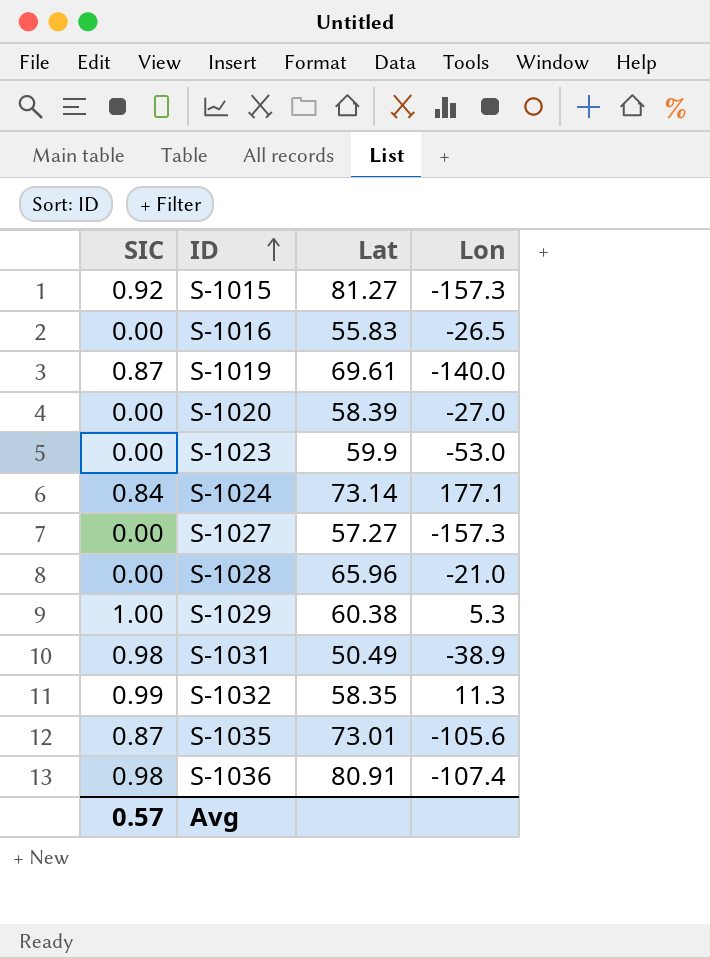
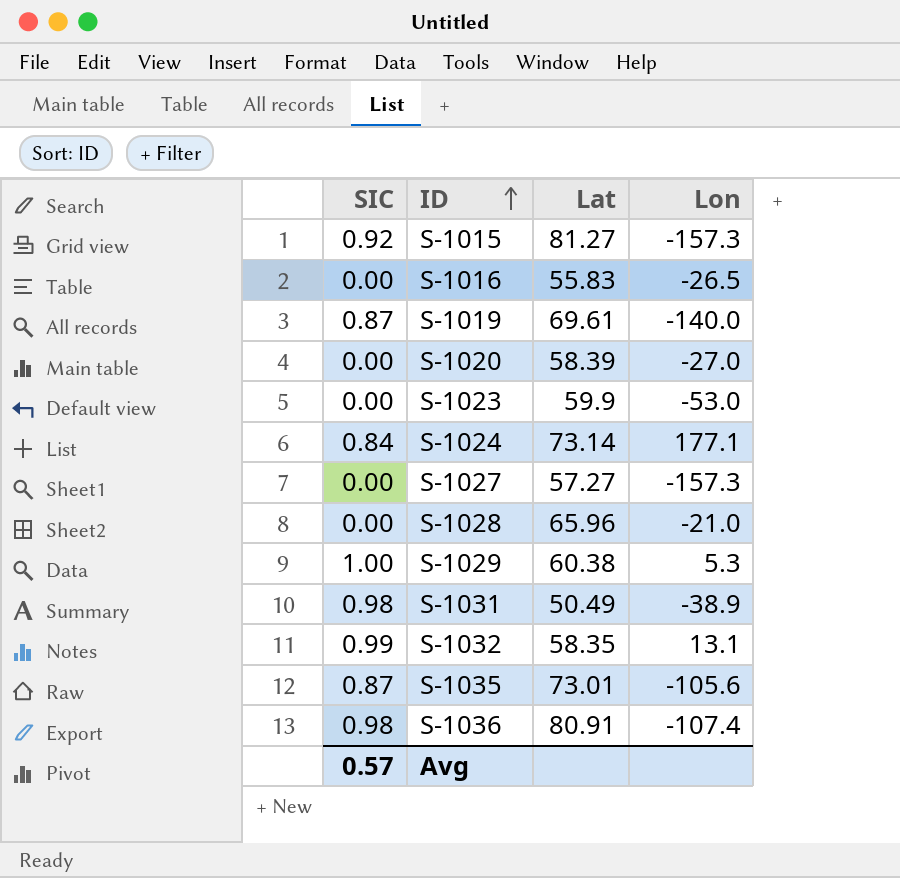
S-1032 | Lon: 11.3 -> 13.1

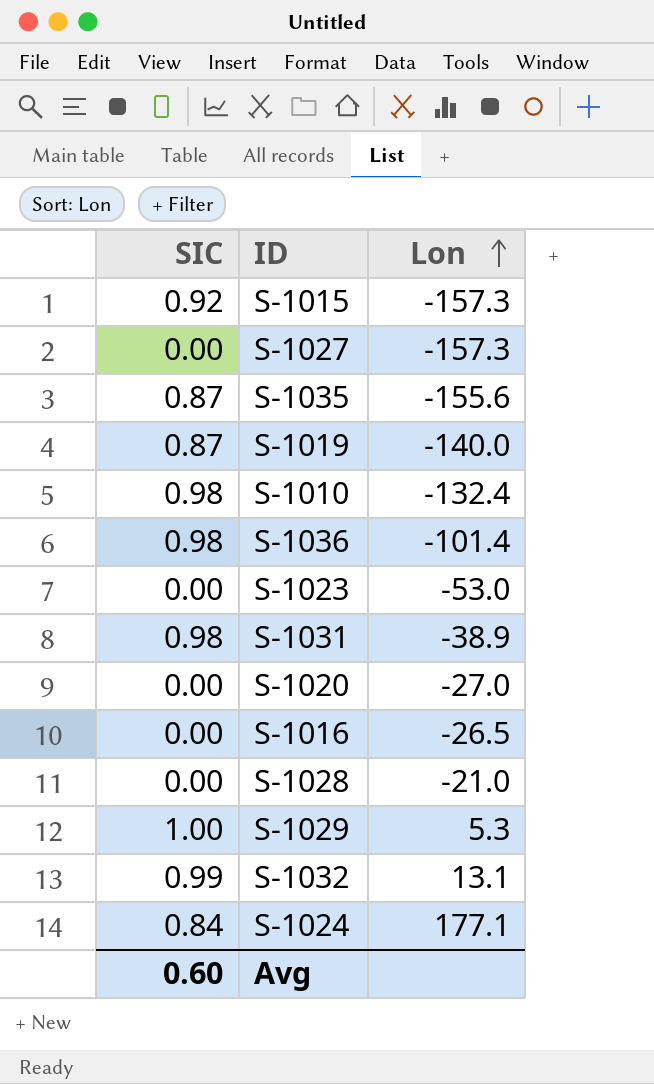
row order: ID ascending -> Lon ascending
column Lat | position: 3 -> none
S-1035 | Lon: -105.6 -> -155.6
row S-1010: none -> 0.98 | -132.4
S-1036 | Lon: -107.4 -> -101.4
Avg | SIC: 0.57 -> 0.60

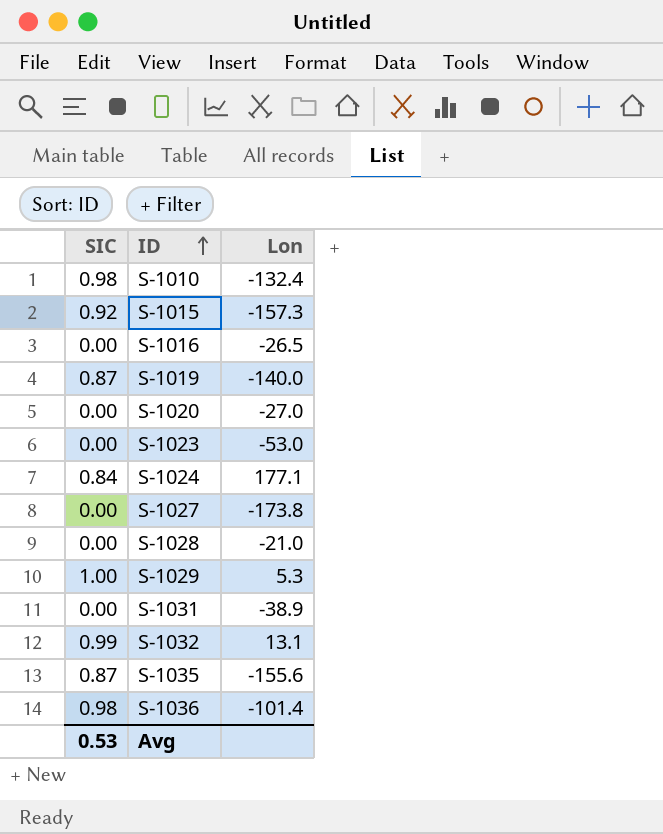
row order: Lon ascending -> ID ascending
S-1027 | Lon: -157.3 -> -173.8
S-1031 | SIC: 0.98 -> 0.00
Avg | SIC: 0.60 -> 0.53

